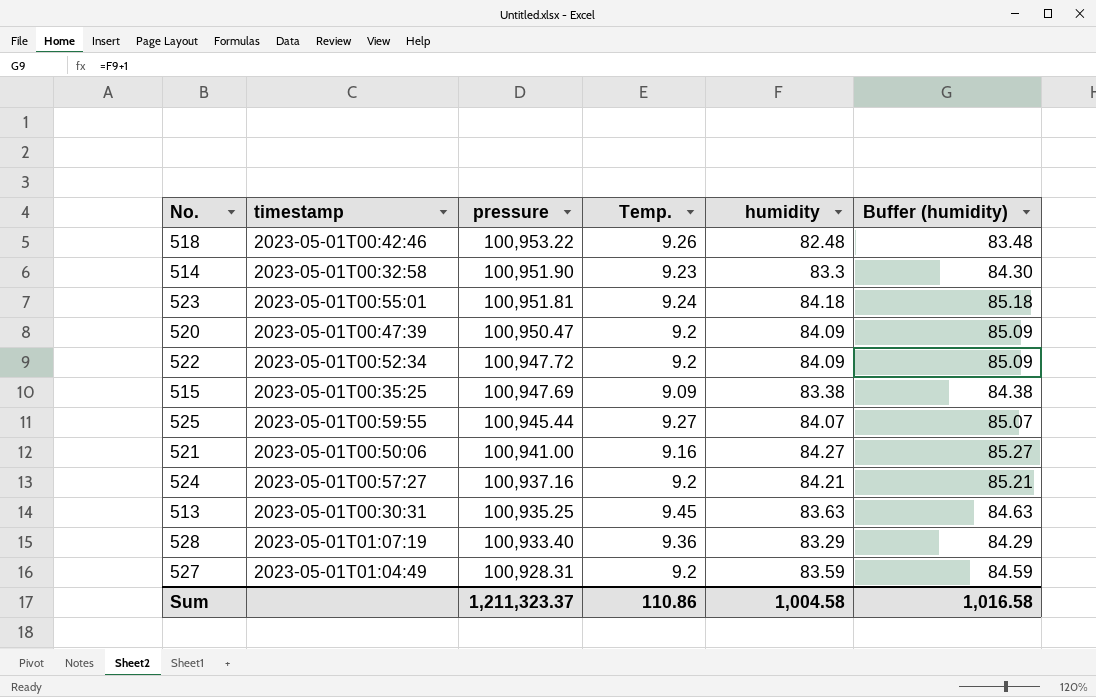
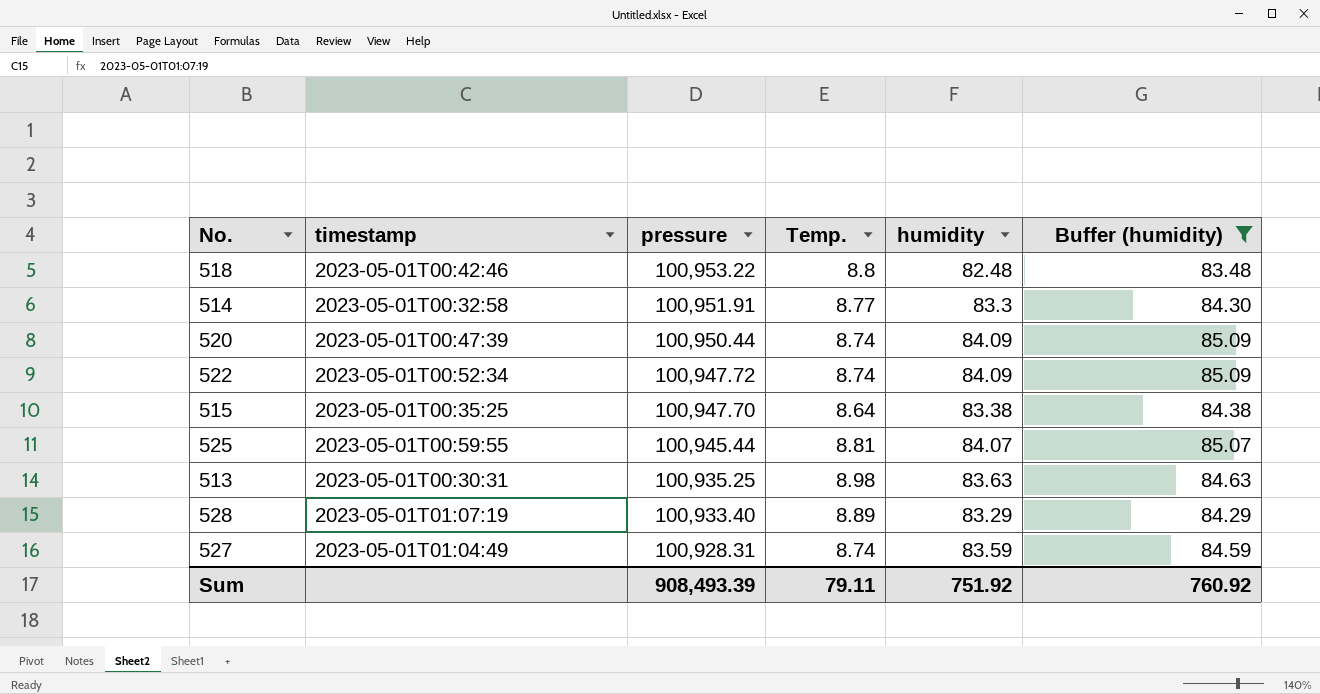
filter: none -> Buffer (humidity) <= 85.09
518 | Temp.: 9.26 -> 8.8
514 | pressure: 100,951.90 -> 100,951.91
514 | Temp.: 9.23 -> 8.77
520 | pressure: 100,950.47 -> 100,950.44
520 | Temp.: 9.2 -> 8.74
522 | Temp.: 9.2 -> 8.74
515 | pressure: 100,947.69 -> 100,947.70
515 | Temp.: 9.09 -> 8.64
525 | Temp.: 9.27 -> 8.81
513 | Temp.: 9.45 -> 8.98
528 | Temp.: 9.36 -> 8.89
527 | Temp.: 9.2 -> 8.74
Sum | pressure: 1,211,323.37 -> 908,493.39
Sum | Temp.: 110.86 -> 79.11
Sum | humidity: 1,004.58 -> 751.92
Sum | Buffer (humidity): 1,016.58 -> 760.92

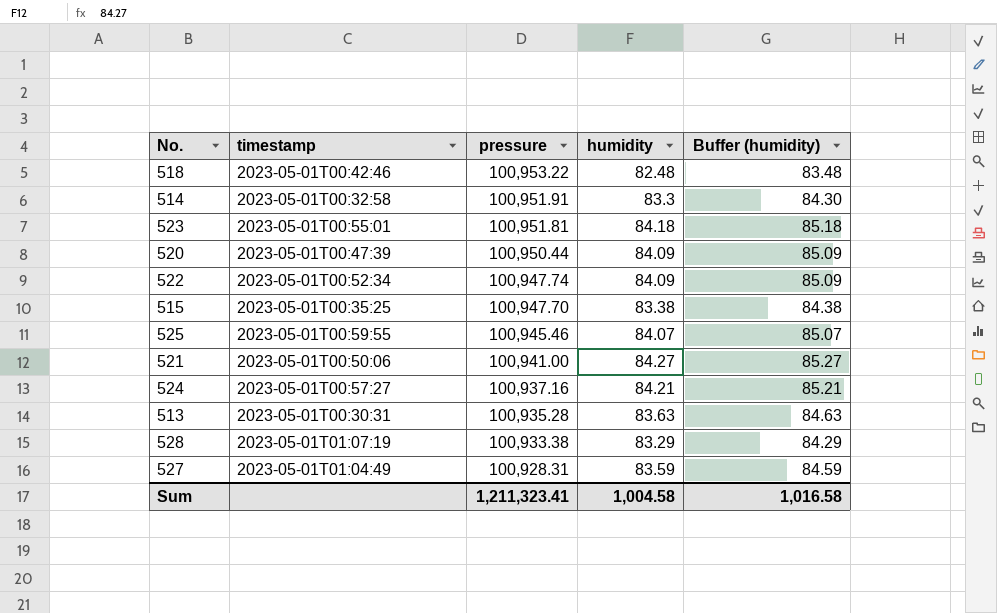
filter: Buffer (humidity) <= 85.09 -> none
column Temp. | position: 4 -> none
522 | pressure: 100,947.72 -> 100,947.74
525 | pressure: 100,945.44 -> 100,945.46
513 | pressure: 100,935.25 -> 100,935.28
528 | pressure: 100,933.40 -> 100,933.38
Sum | pressure: 908,493.39 -> 1,211,323.41
Sum | humidity: 751.92 -> 1,004.58
Sum | Buffer (humidity): 760.92 -> 1,016.58

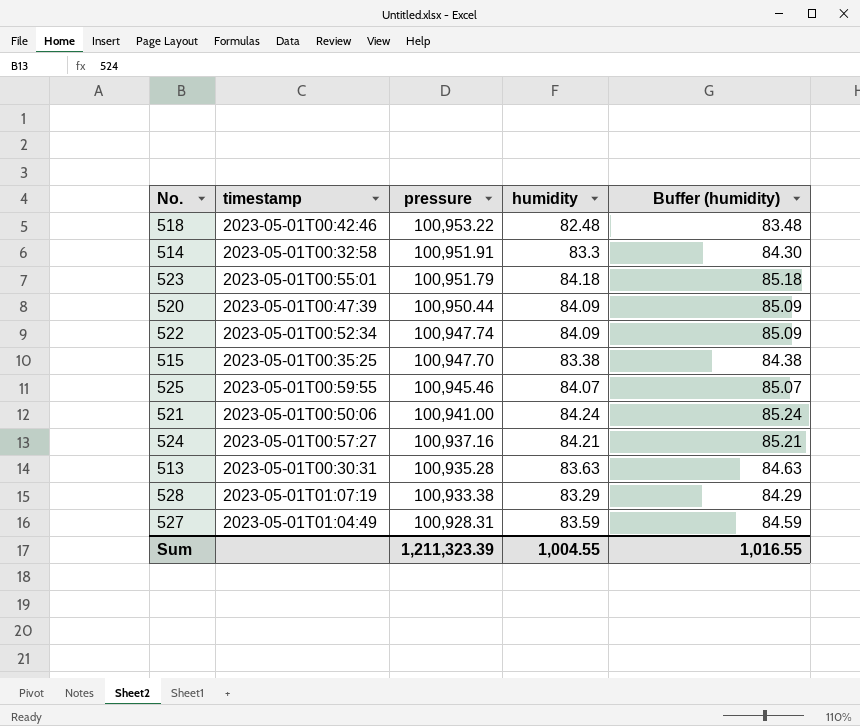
523 | pressure: 100,951.81 -> 100,951.79
521 | humidity: 84.27 -> 84.24
521 | Buffer (humidity): 85.27 -> 85.24
Sum | pressure: 1,211,323.41 -> 1,211,323.39
Sum | humidity: 1,004.58 -> 1,004.55
Sum | Buffer (humidity): 1,016.58 -> 1,016.55

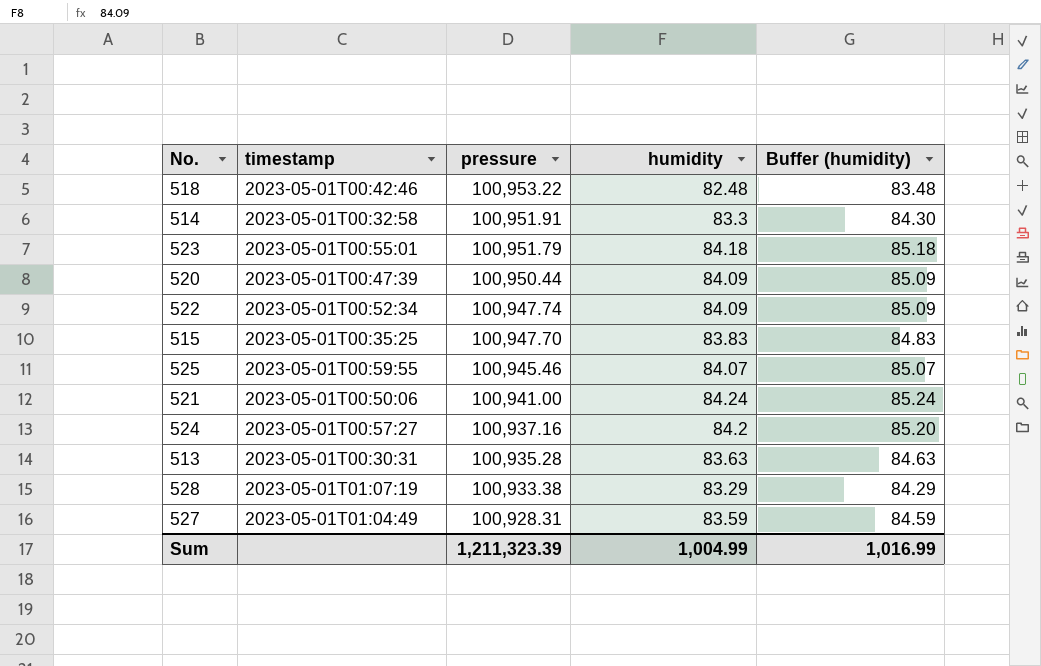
515 | humidity: 83.38 -> 83.83
515 | Buffer (humidity): 84.38 -> 84.83
524 | humidity: 84.21 -> 84.2
524 | Buffer (humidity): 85.21 -> 85.20
Sum | humidity: 1,004.55 -> 1,004.99
Sum | Buffer (humidity): 1,016.55 -> 1,016.99

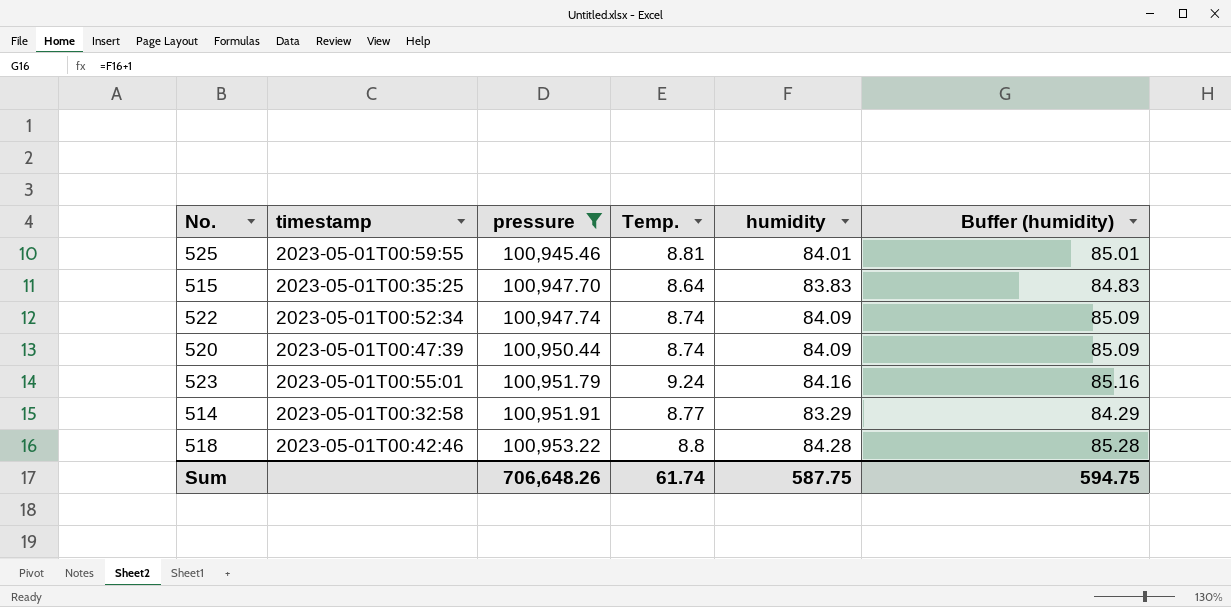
filter: none -> pressure >= 100,945.46
row order: pressure descending -> pressure ascending
column Temp. | position: none -> 4
525 | humidity: 84.07 -> 84.01
525 | Buffer (humidity): 85.07 -> 85.01
523 | humidity: 84.18 -> 84.16
523 | Buffer (humidity): 85.18 -> 85.16
514 | humidity: 83.3 -> 83.29
514 | Buffer (humidity): 84.30 -> 84.29
518 | humidity: 82.48 -> 84.28
518 | Buffer (humidity): 83.48 -> 85.28
Sum | pressure: 1,211,323.39 -> 706,648.26
Sum | humidity: 1,004.99 -> 587.75
Sum | Buffer (humidity): 1,016.99 -> 594.75

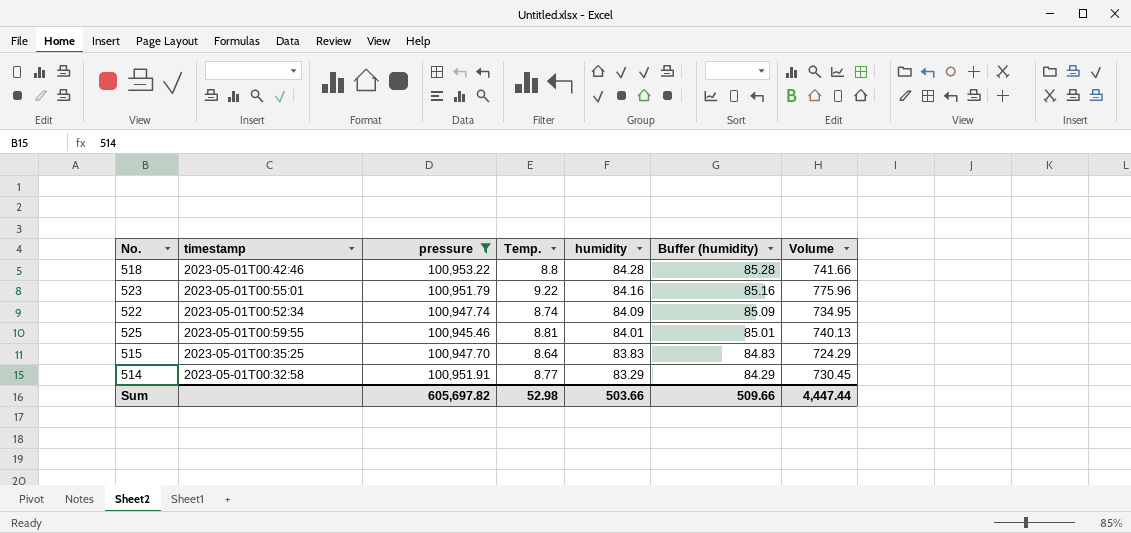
row order: pressure ascending -> humidity descending
column Volume | formula: none -> [Temp.] * [humidity]
row 520: 2023-05-01T00:47:39 | 100,950.44 | 8.74 | 84.09 | 85.09 -> none
523 | Temp.: 9.24 -> 9.22
Sum | pressure: 706,648.26 -> 605,697.82
Sum | Temp.: 61.74 -> 52.98
Sum | humidity: 587.75 -> 503.66
Sum | Buffer (humidity): 594.75 -> 509.66

